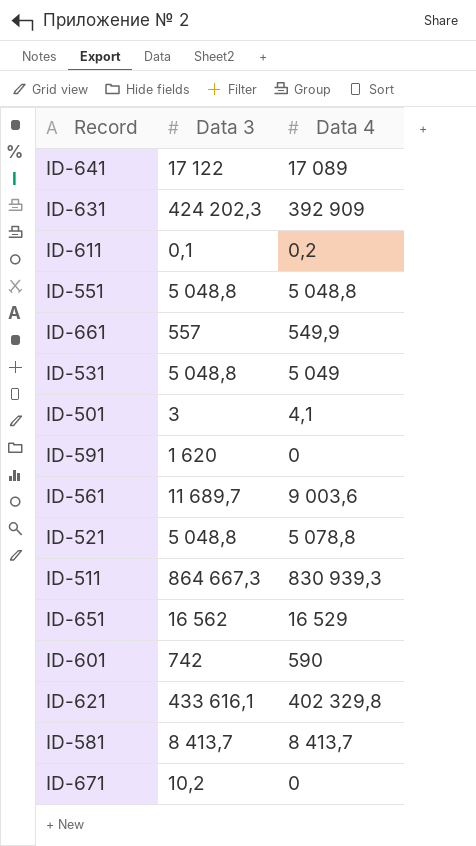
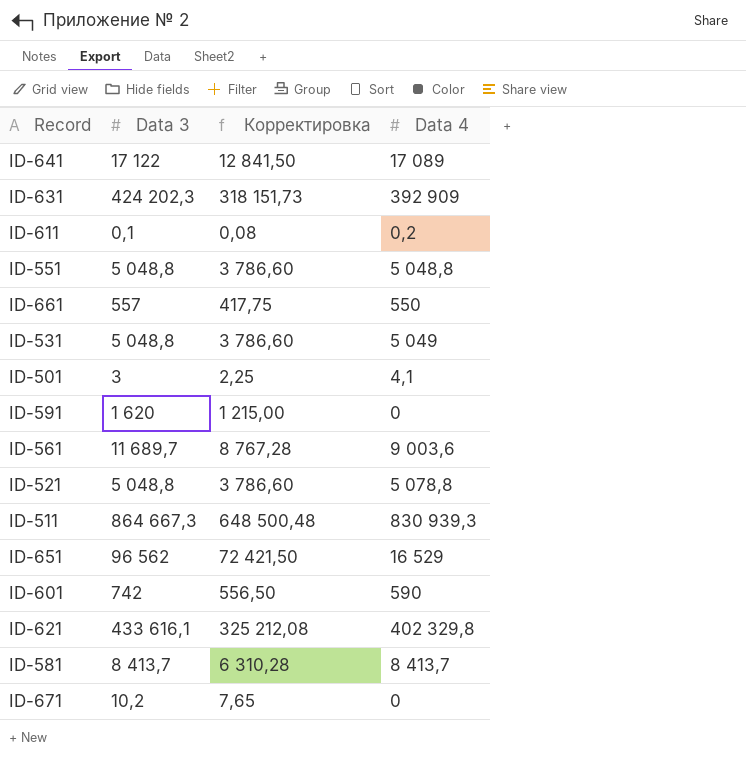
column Корректировка | formula: none -> [Data 3] * 0,75
ID-661 | Data 4: 549,9 -> 550
ID-651 | Data 3: 16 562 -> 96 562

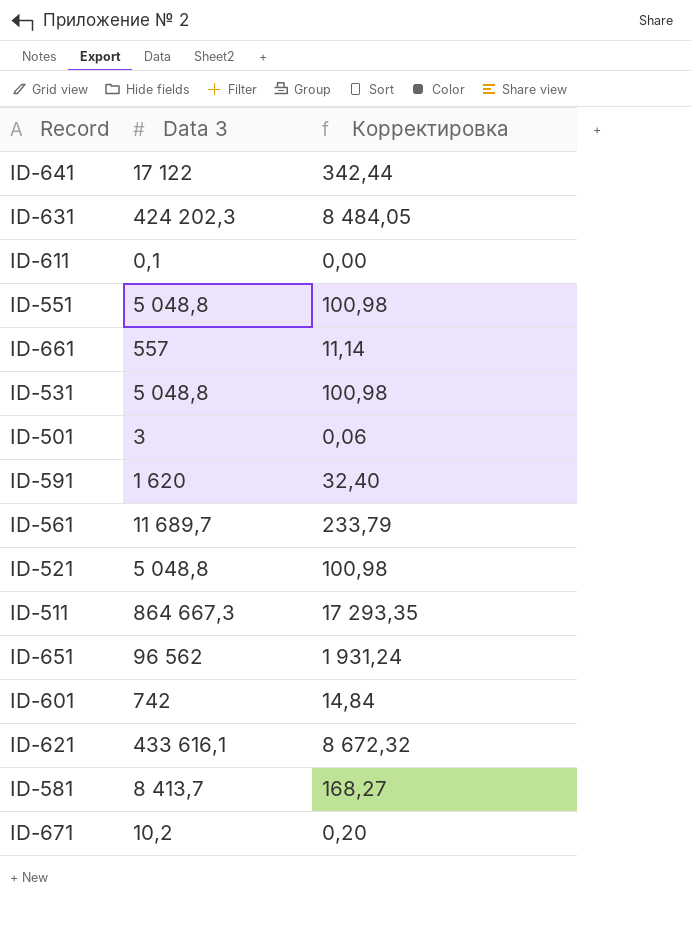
column Data 4 | position: 4 -> none
column Корректировка | formula: [Data 3] * 0,75 -> [Data 3] * 0,02

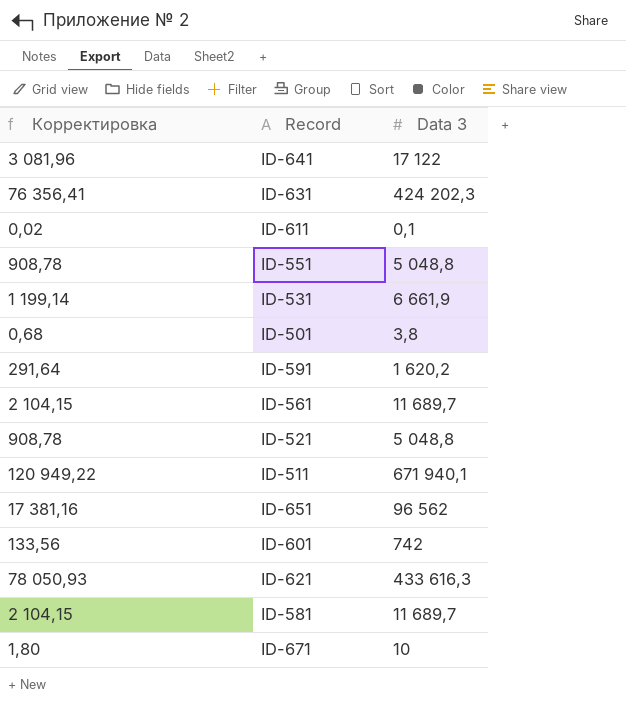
column Корректировка | formula: [Data 3] * 0,02 -> [Data 3] * 0,18
column Корректировка | position: 3 -> 1
row ID-661: 557 | 11,14 -> none
ID-531 | Data 3: 5 048,8 -> 6 661,9
ID-501 | Data 3: 3 -> 3,8
ID-591 | Data 3: 1 620 -> 1 620,2
ID-511 | Data 3: 864 667,3 -> 671 940,1
ID-621 | Data 3: 433 616,1 -> 433 616,3
ID-581 | Data 3: 8 413,7 -> 11 689,7
ID-671 | Data 3: 10,2 -> 10

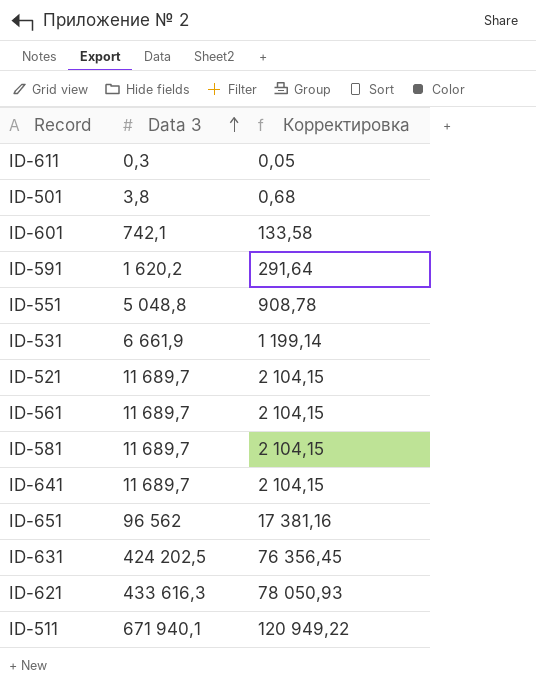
row order: none -> Data 3 ascending
column Корректировка | position: 1 -> 3
row ID-671: 1,80 | 10 -> none
ID-611 | Data 3: 0,1 -> 0,3
ID-611 | Корректировка: 0,02 -> 0,05
ID-601 | Data 3: 742 -> 742,1
ID-601 | Корректировка: 133,56 -> 133,58
ID-521 | Data 3: 5 048,8 -> 11 689,7
ID-521 | Корректировка: 908,78 -> 2 104,15
ID-641 | Data 3: 17 122 -> 11 689,7
ID-641 | Корректировка: 3 081,96 -> 2 104,15
ID-631 | Data 3: 424 202,3 -> 424 202,5
ID-631 | Корректировка: 76 356,41 -> 76 356,45

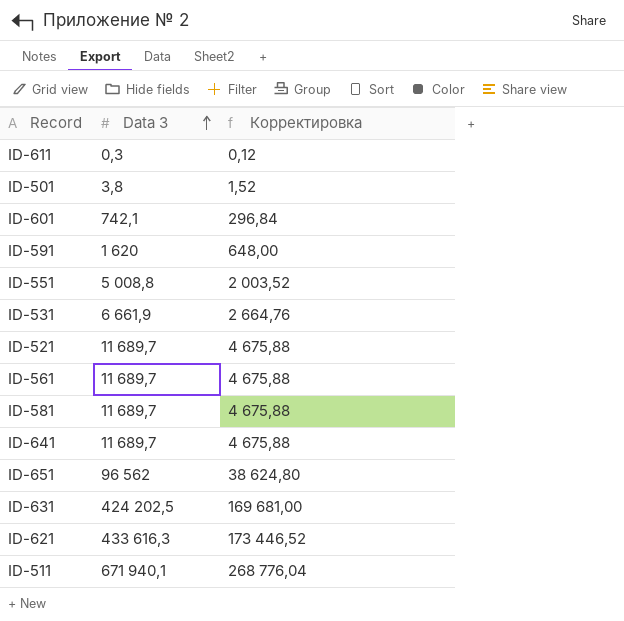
column Корректировка | formula: [Data 3] * 0,18 -> [Data 3] * 0,4
ID-591 | Data 3: 1 620,2 -> 1 620
ID-551 | Data 3: 5 048,8 -> 5 008,8

